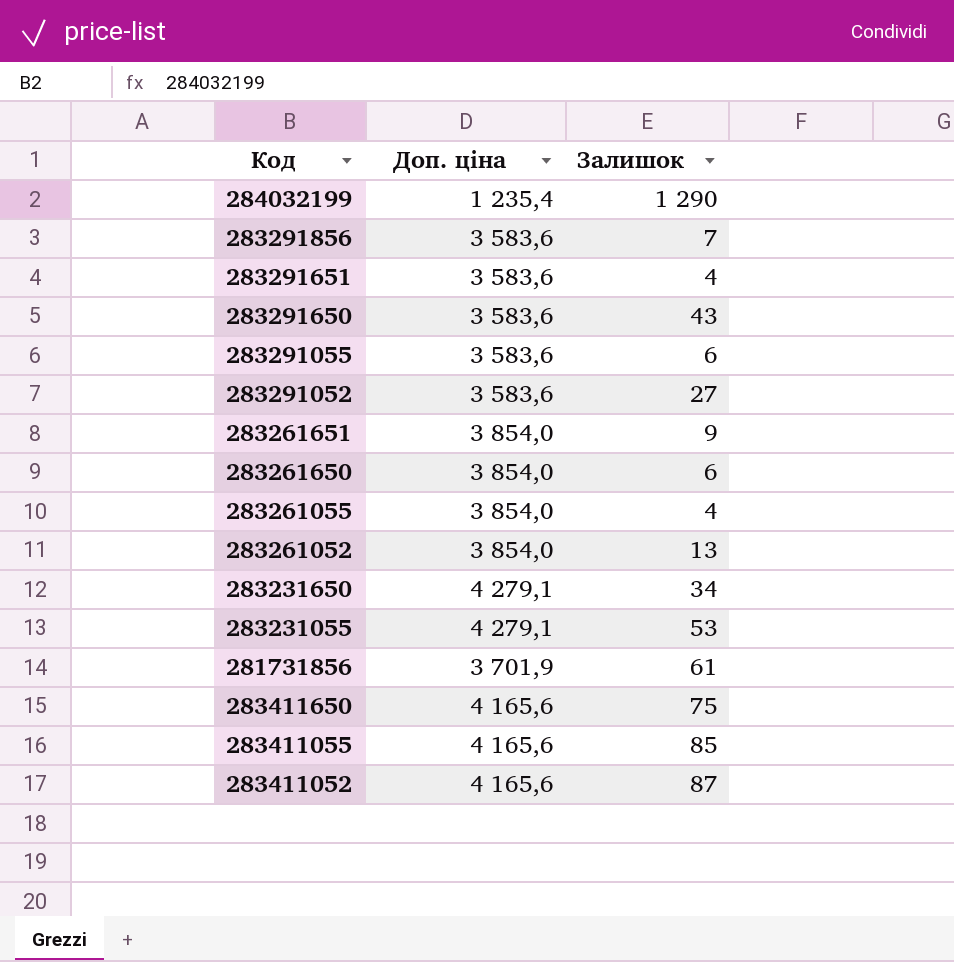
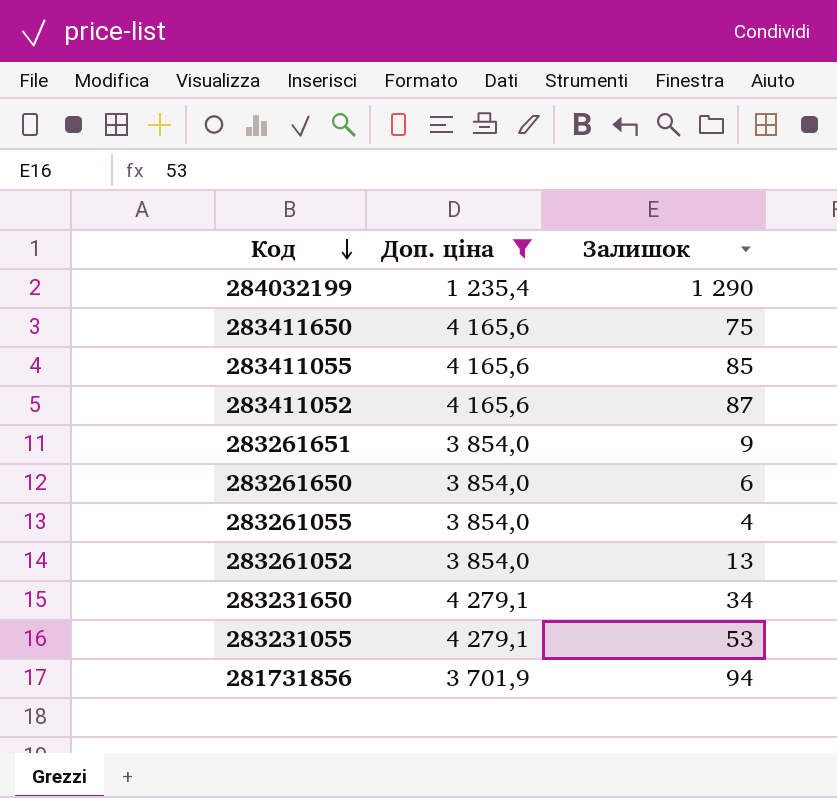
filter: none -> Доп. ціна != 3 583,6
row order: none -> Код descending
281731856 | Залишок: 61 -> 94

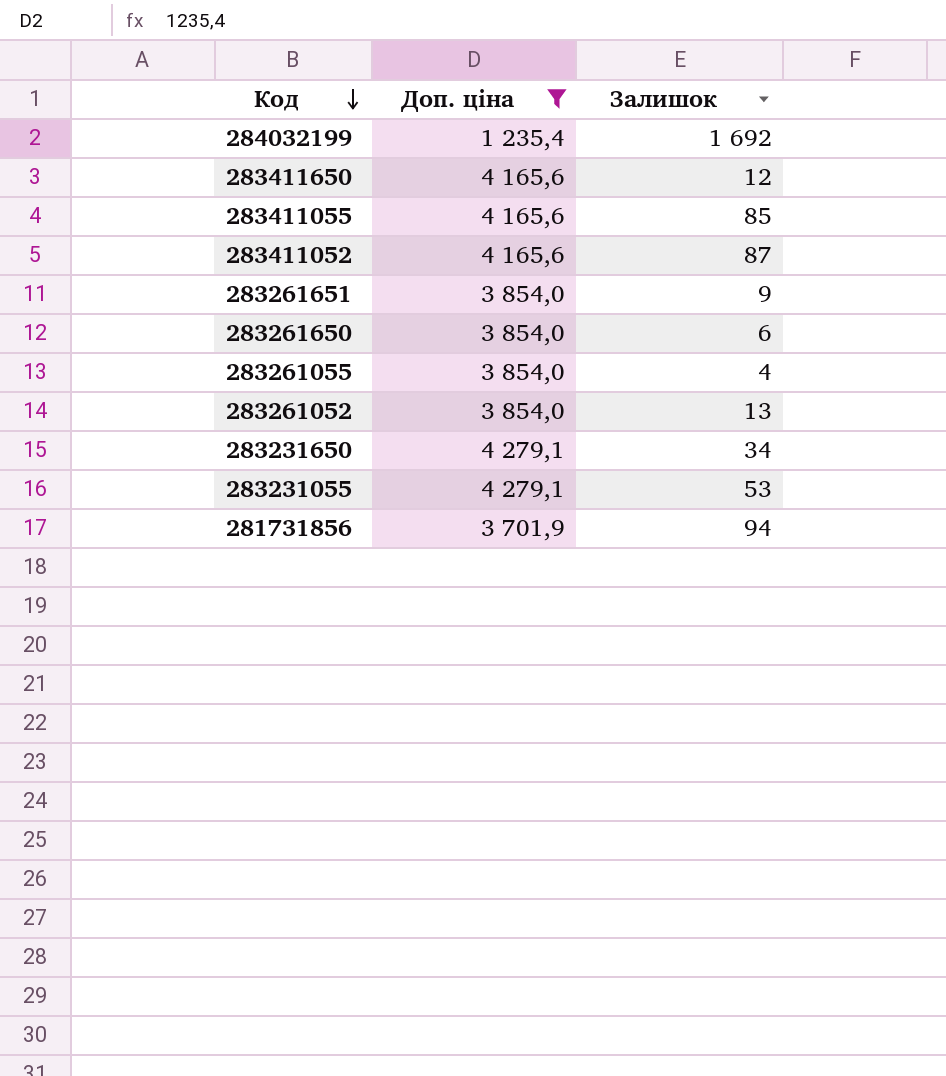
284032199 | Залишок: 1 290 -> 1 692
283411650 | Залишок: 75 -> 12

